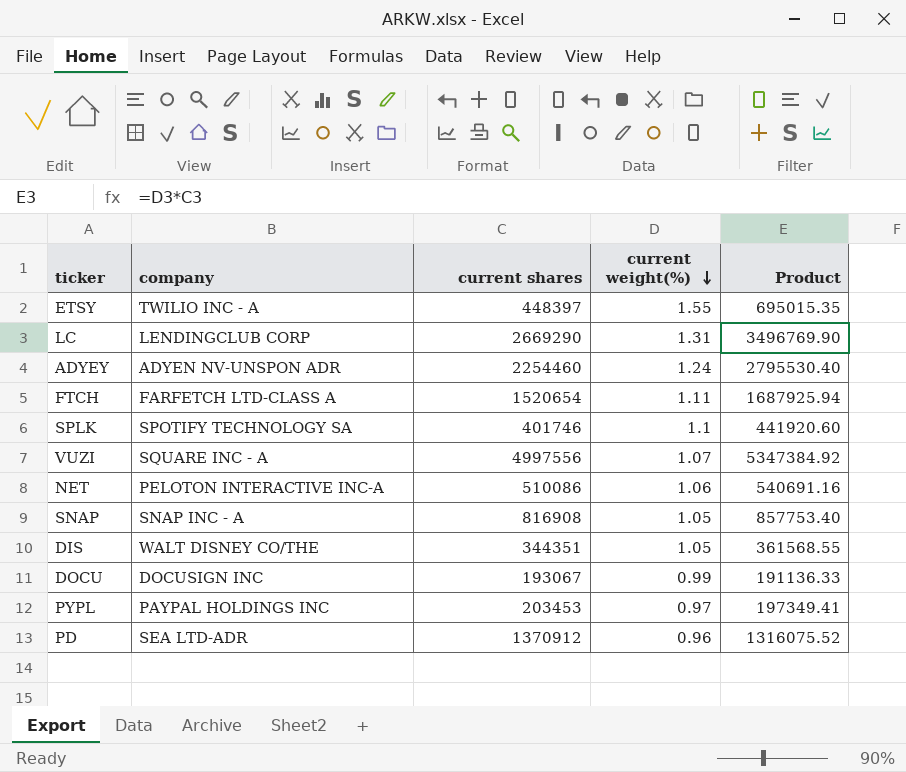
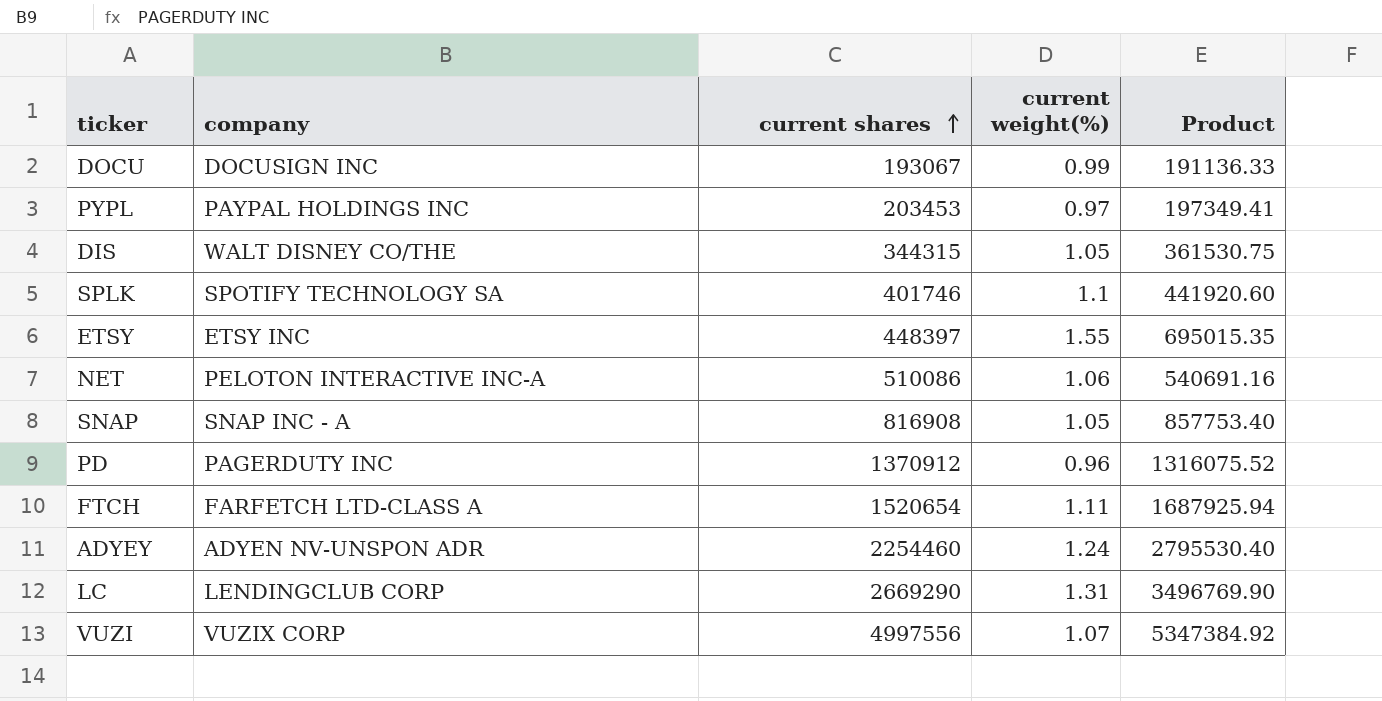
row order: current weight(%) descending -> current shares ascending
DIS | current shares: 344351 -> 344315
DIS | Product: 361568.55 -> 361530.75
ETSY | company: TWILIO INC - A -> ETSY INC
PD | company: SEA LTD-ADR -> PAGERDUTY INC
VUZI | company: SQUARE INC - A -> VUZIX CORP

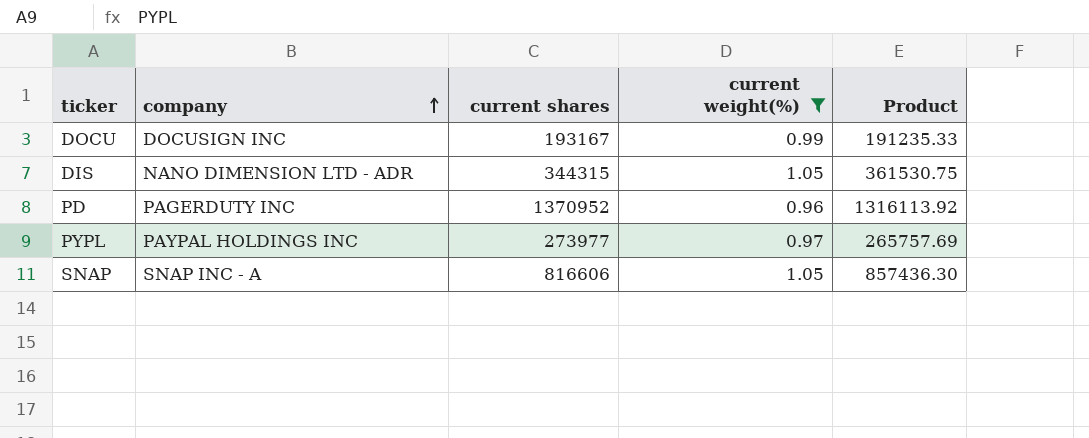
filter: none -> current weight(%) <= 1.05
row order: current shares ascending -> company ascending
DOCU | current shares: 193067 -> 193167
DOCU | Product: 191136.33 -> 191235.33
DIS | company: WALT DISNEY CO/THE -> NANO DIMENSION LTD - ADR
PD | current shares: 1370912 -> 1370952
PD | Product: 1316075.52 -> 1316113.92
PYPL | current shares: 203453 -> 273977
PYPL | Product: 197349.41 -> 265757.69
SNAP | current shares: 816908 -> 816606
SNAP | Product: 857753.40 -> 857436.30

